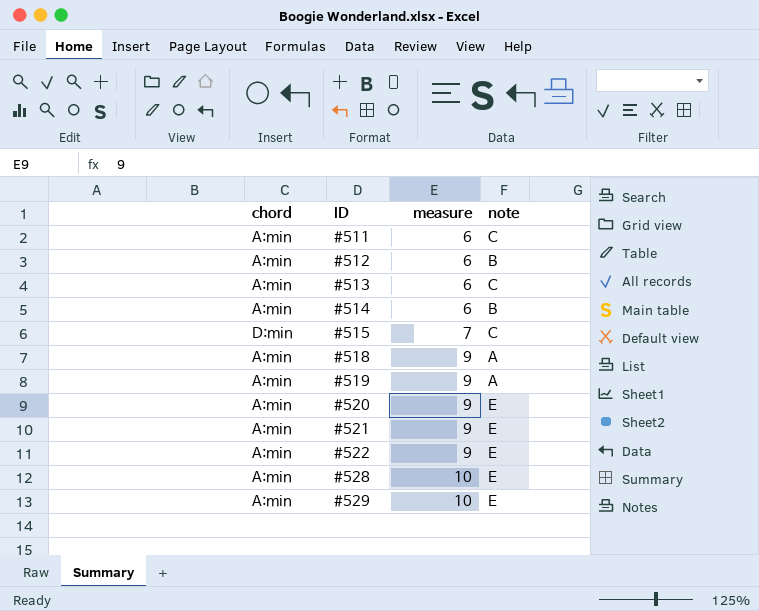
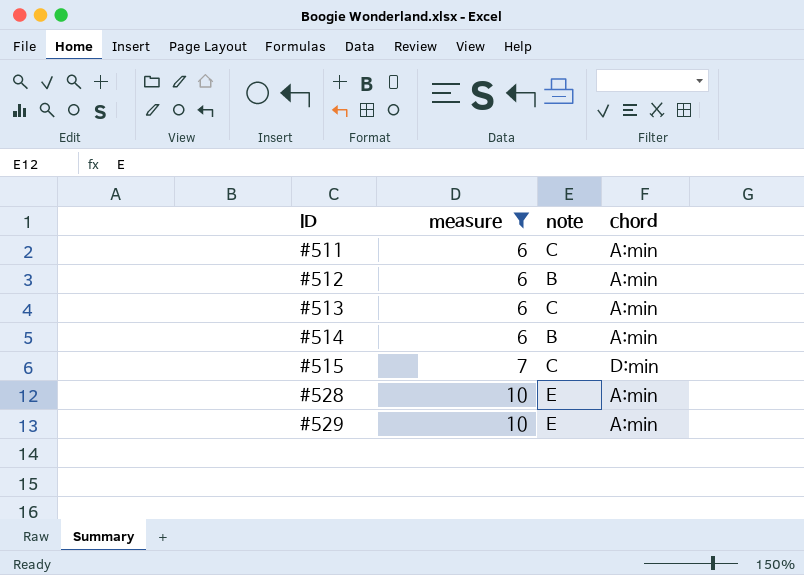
filter: none -> measure != 9
column chord | position: 1 -> 4

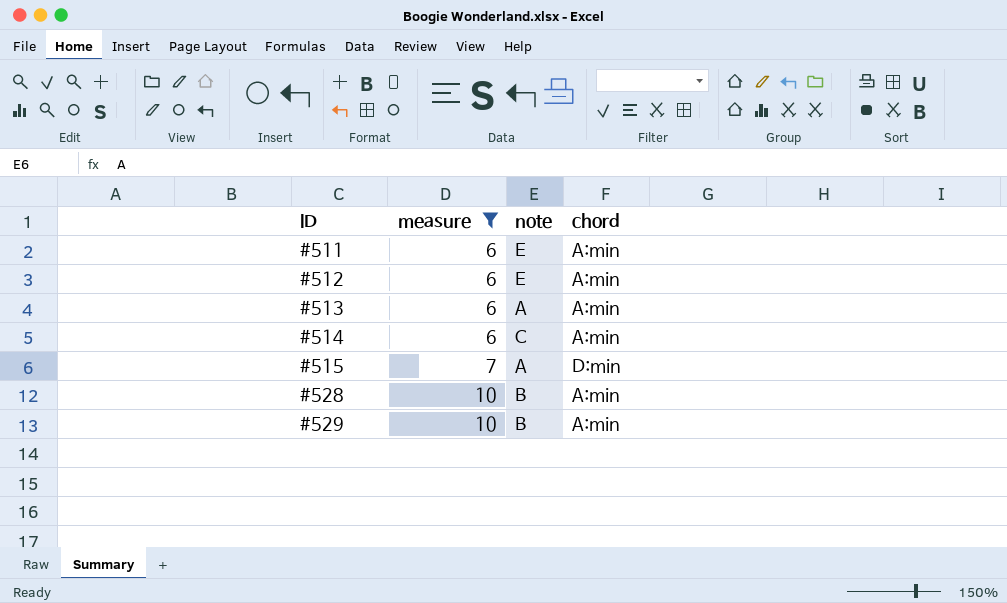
#511 | note: C -> E
#512 | note: B -> E
#513 | note: C -> A
#514 | note: B -> C
#515 | note: C -> A
#528 | note: E -> B
#529 | note: E -> B

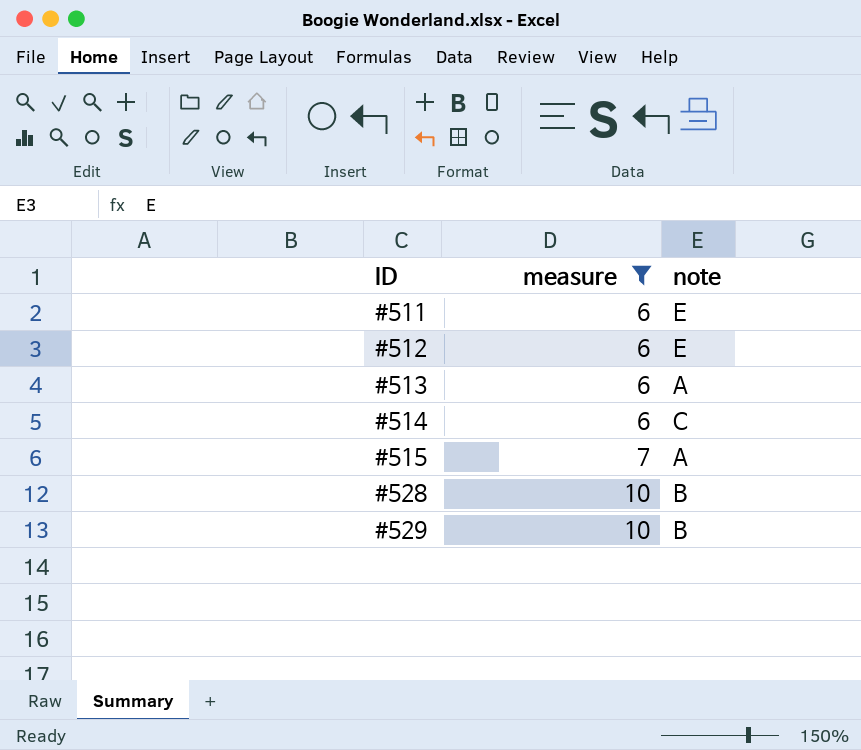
column chord | position: 4 -> none

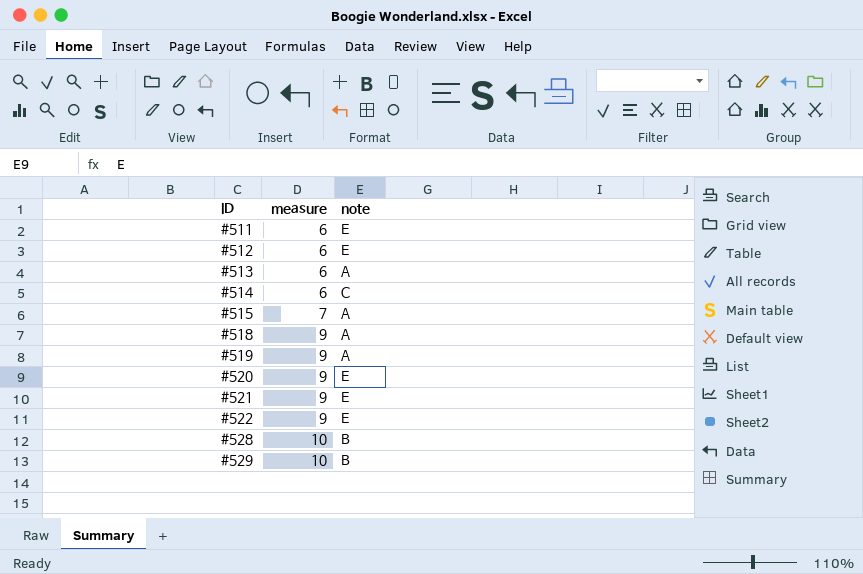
filter: measure != 9 -> none

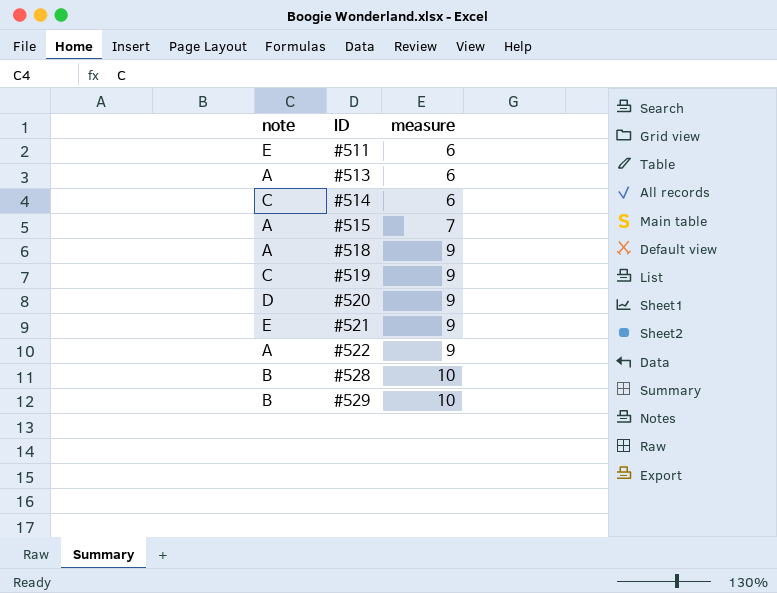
column note | position: 3 -> 1
row #512: 6 | E -> none
#519 | note: A -> C
#520 | note: E -> D
#522 | note: E -> A

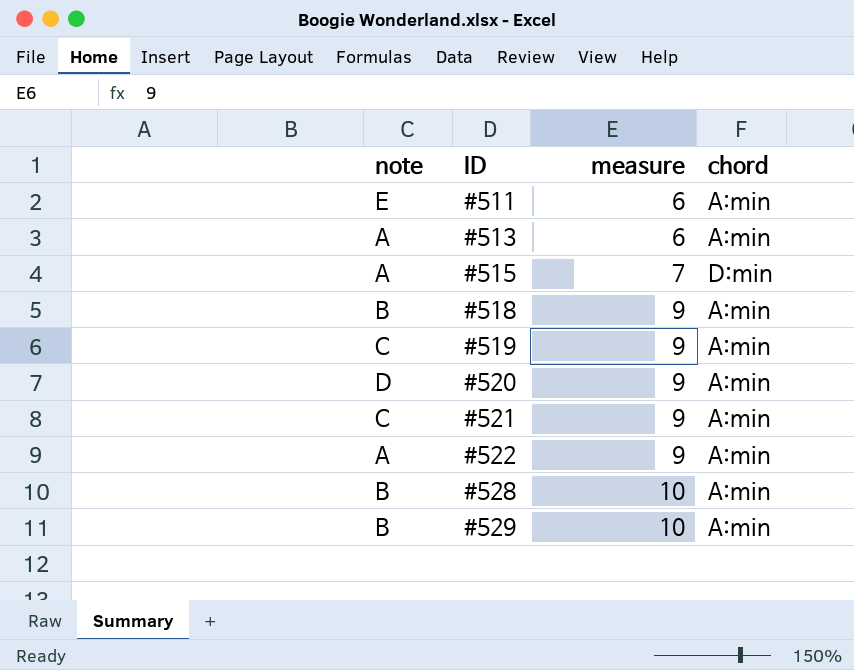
column chord | position: none -> 4
row #514: C | 6 -> none
#518 | note: A -> B
#521 | note: E -> C

